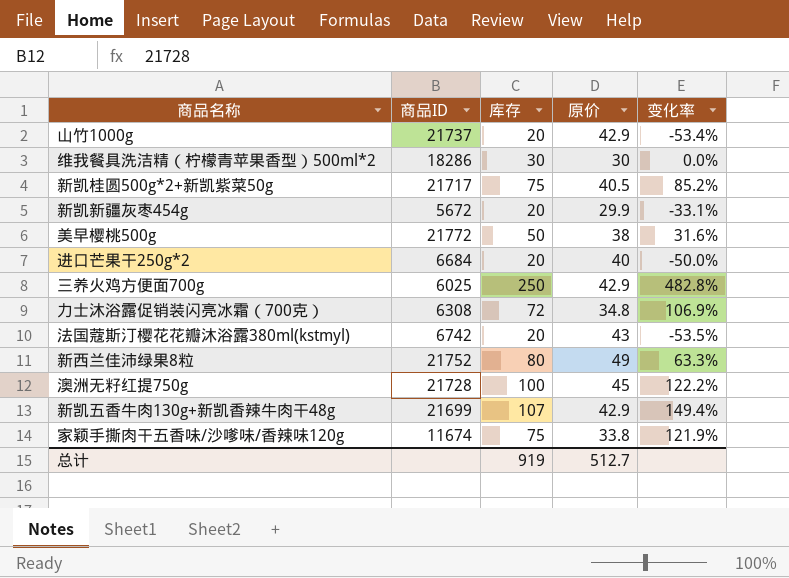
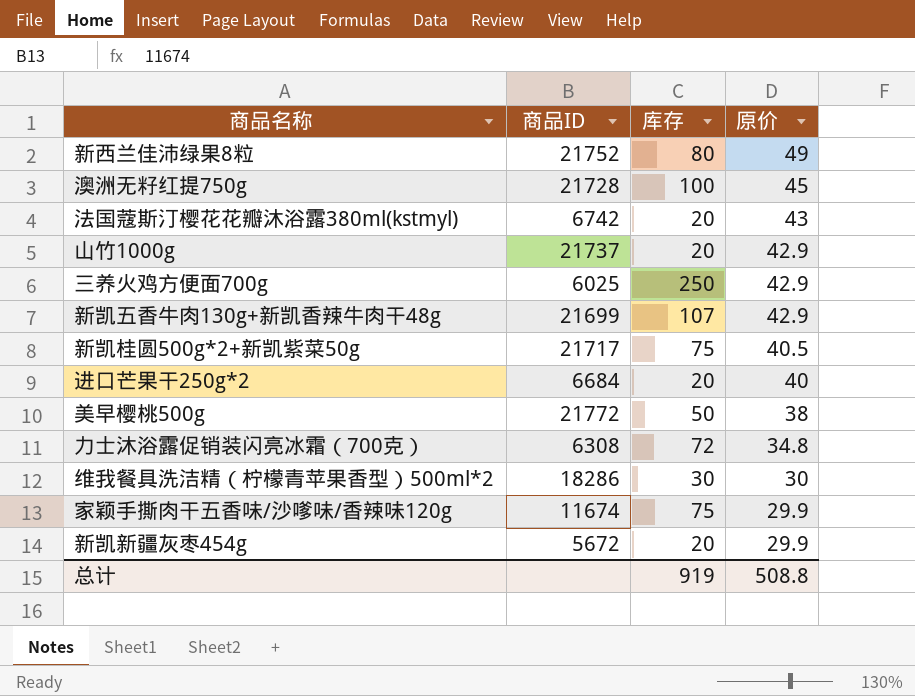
row order: none -> 原价 descending
column 变化率 | formula: ([库存] - [原价]) / [原价] -> none
家颖手撕肉干五香味/沙嗲味/香辣味120g | 原价: 33.8 -> 29.9
总计 | 原价: 512.7 -> 508.8

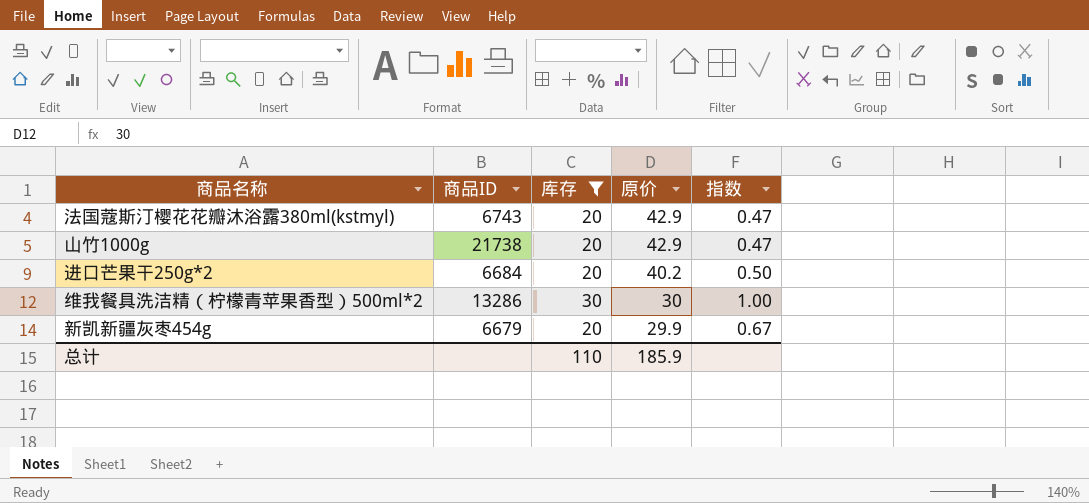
filter: none -> 库存 <= 30
column 指数 | formula: none -> [库存] / [原价]
法国蔻斯汀樱花花瓣沐浴露380ml(kstmyl) | 商品ID: 6742 -> 6743
法国蔻斯汀樱花花瓣沐浴露380ml(kstmyl) | 原价: 43 -> 42.9
山竹1000g | 商品ID: 21737 -> 21738
进口芒果干250g*2 | 原价: 40 -> 40.2
维我餐具洗洁精（柠檬青苹果香型）500ml*2 | 商品ID: 18286 -> 13286
新凯新疆灰枣454g | 商品ID: 5672 -> 6679
总计 | 库存: 919 -> 110
总计 | 原价: 508.8 -> 185.9

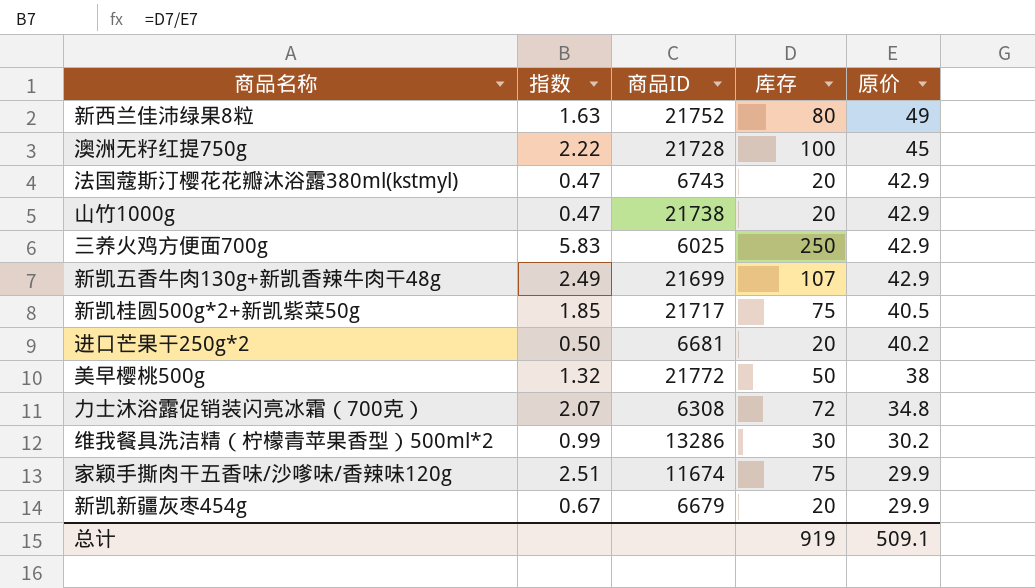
filter: 库存 <= 30 -> none
column 指数 | position: 5 -> 2
进口芒果干250g*2 | 商品ID: 6684 -> 6681
维我餐具洗洁精（柠檬青苹果香型）500ml*2 | 指数: 1.00 -> 0.99
维我餐具洗洁精（柠檬青苹果香型）500ml*2 | 原价: 30 -> 30.2
总计 | 库存: 110 -> 919
总计 | 原价: 185.9 -> 509.1

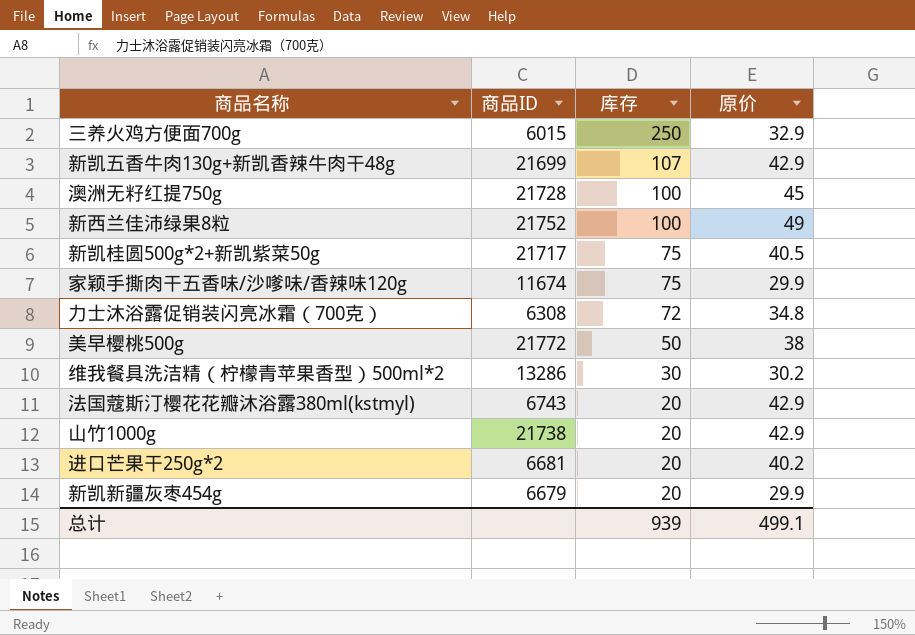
row order: 原价 descending -> 库存 descending
column 指数 | formula: [库存] / [原价] -> none
三养火鸡方便面700g | 商品ID: 6025 -> 6015
三养火鸡方便面700g | 原价: 42.9 -> 32.9
新西兰佳沛绿果8粒 | 库存: 80 -> 100
总计 | 库存: 919 -> 939
总计 | 原价: 509.1 -> 499.1

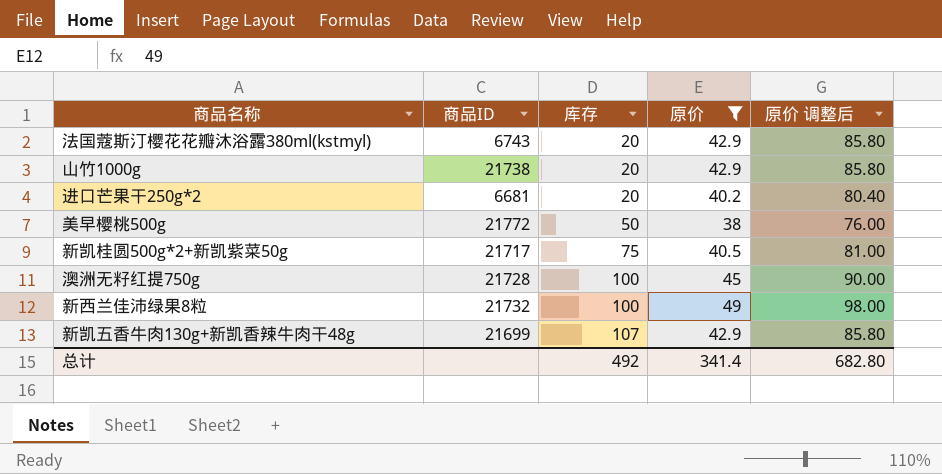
filter: none -> 原价 >= 38
row order: 库存 descending -> 库存 ascending
column 原价 调整后 | formula: none -> [原价] * 2
新西兰佳沛绿果8粒 | 商品ID: 21752 -> 21732
总计 | 库存: 939 -> 492
总计 | 原价: 499.1 -> 341.4

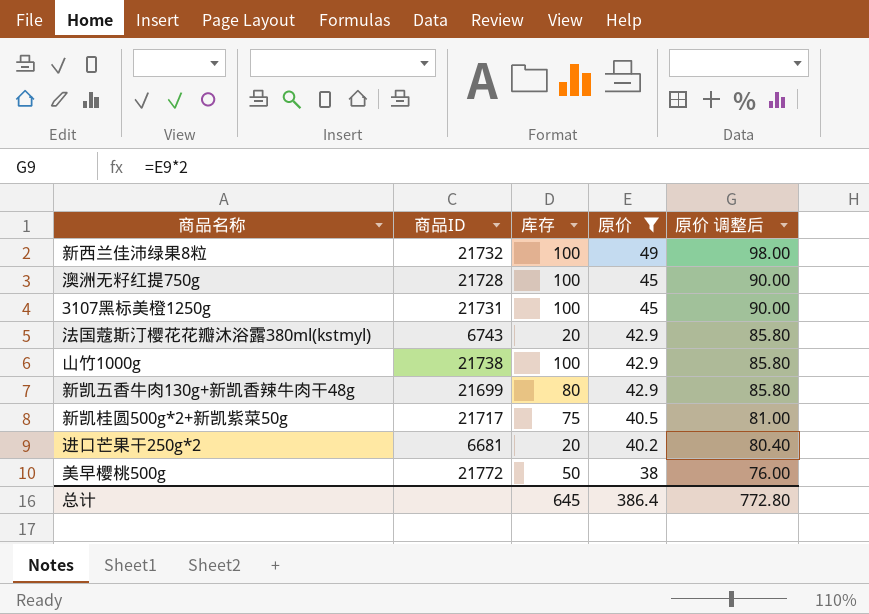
row order: 库存 ascending -> 原价 descending
row 3107黑标美橙1250g: none -> 21731 | 100 | 45 | 90.00
山竹1000g | 库存: 20 -> 100
新凯五香牛肉130g+新凯香辣牛肉干48g | 库存: 107 -> 80
总计 | 库存: 492 -> 645
总计 | 原价: 341.4 -> 386.4
总计 | 原价 调整后: 682.80 -> 772.80

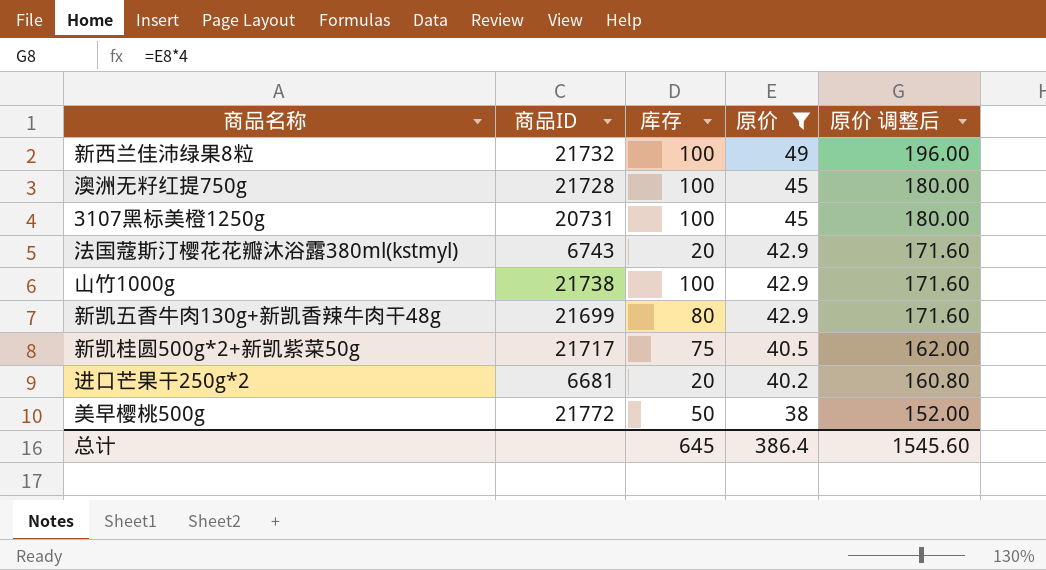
column 原价 调整后 | formula: [原价] * 2 -> [原价] * 4
3107黑标美橙1250g | 商品ID: 21731 -> 20731
总计 | 原价 调整后: 772.80 -> 1545.60

